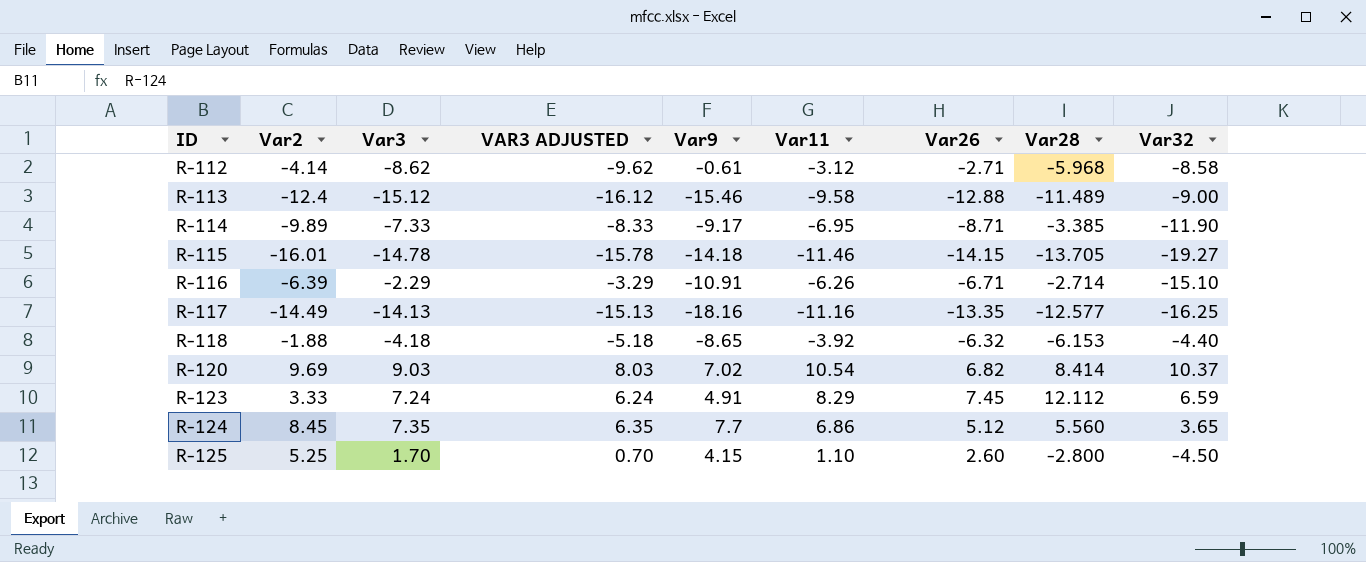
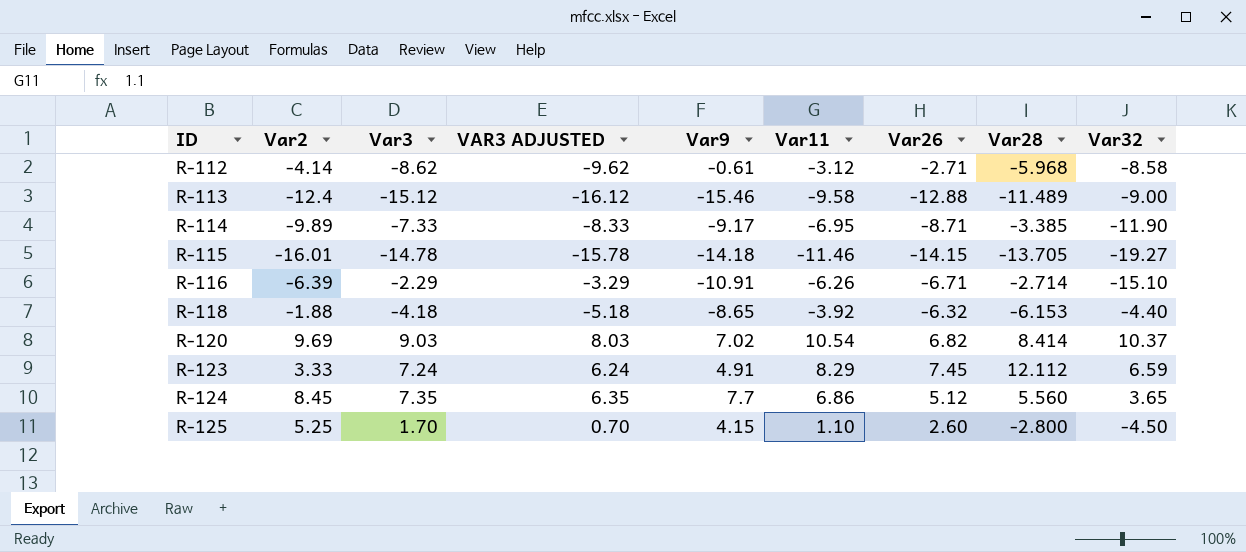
row R-117: -14.49 | -14.13 | -15.13 | -18.16 | -11.16 | -13.35 | -12.577 | -16.25 -> none

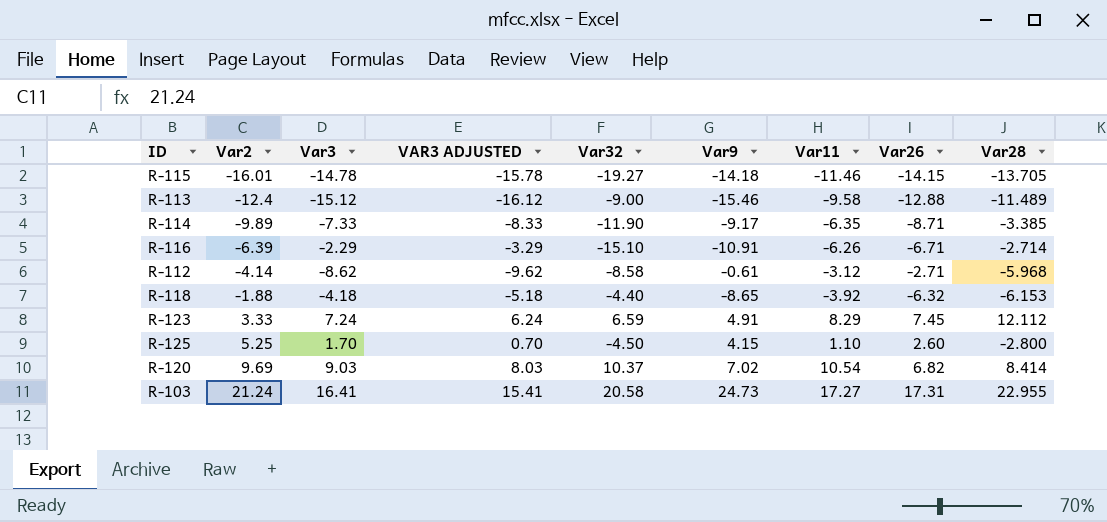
row order: ID ascending -> Var2 ascending
column Var32 | position: 9 -> 5
row R-124: 8.45 | 7.35 | 6.35 | 7.7 | 6.86 | 5.12 | 5.560 | 3.65 -> none
R-114 | Var11: -6.95 -> -6.35
row R-103: none -> 21.24 | 16.41 | 15.41 | 20.58 | 24.73 | 17.27 | 17.31 | 22.955

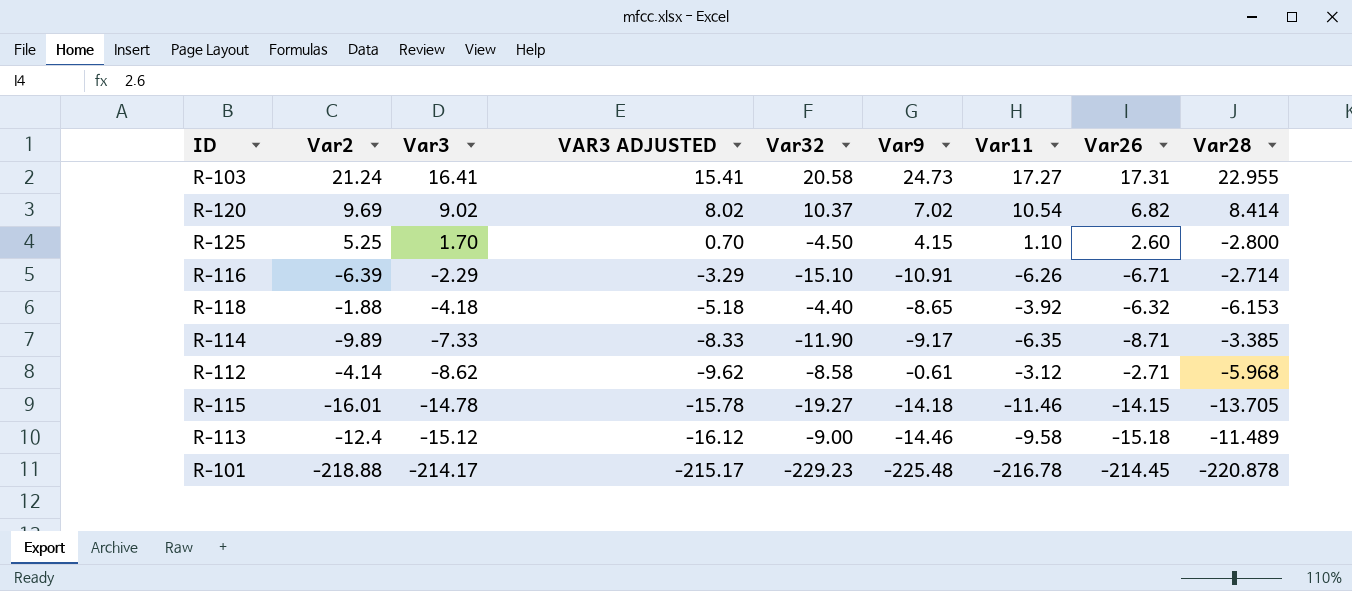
row order: Var2 ascending -> Var3 descending
row R-123: 3.33 | 7.24 | 6.24 | 6.59 | 4.91 | 8.29 | 7.45 | 12.112 -> none
R-120 | Var3: 9.03 -> 9.02
R-120 | VAR3 ADJUSTED: 8.03 -> 8.02
R-113 | Var9: -15.46 -> -14.46
R-113 | Var26: -12.88 -> -15.18
row R-101: none -> -218.88 | -214.17 | -215.17 | -229.23 | -225.48 | -216.78 | -214.45 | -220.878

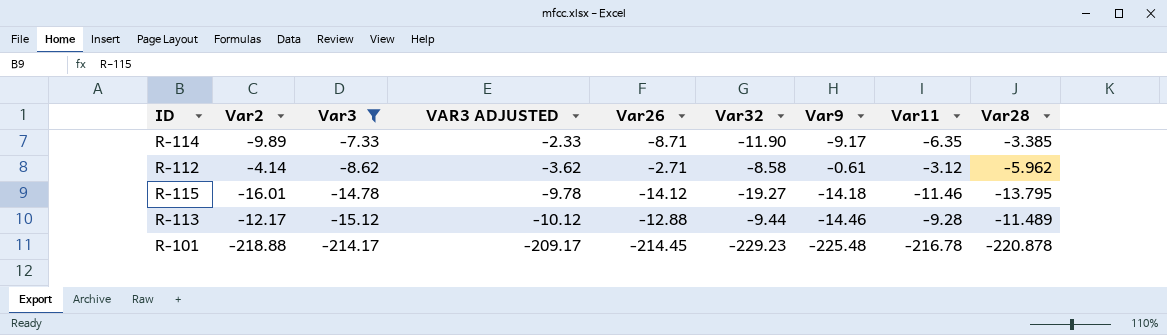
filter: none -> Var3 <= -7.33
column VAR3 ADJUSTED | formula: [Var3] - 1 -> [Var3] + 5
column Var26 | position: 8 -> 5
R-112 | Var28: -5.968 -> -5.962
R-115 | Var26: -14.15 -> -14.12
R-115 | Var28: -13.705 -> -13.795
R-113 | Var2: -12.4 -> -12.17
R-113 | Var26: -15.18 -> -12.88
R-113 | Var32: -9.00 -> -9.44
R-113 | Var11: -9.58 -> -9.28

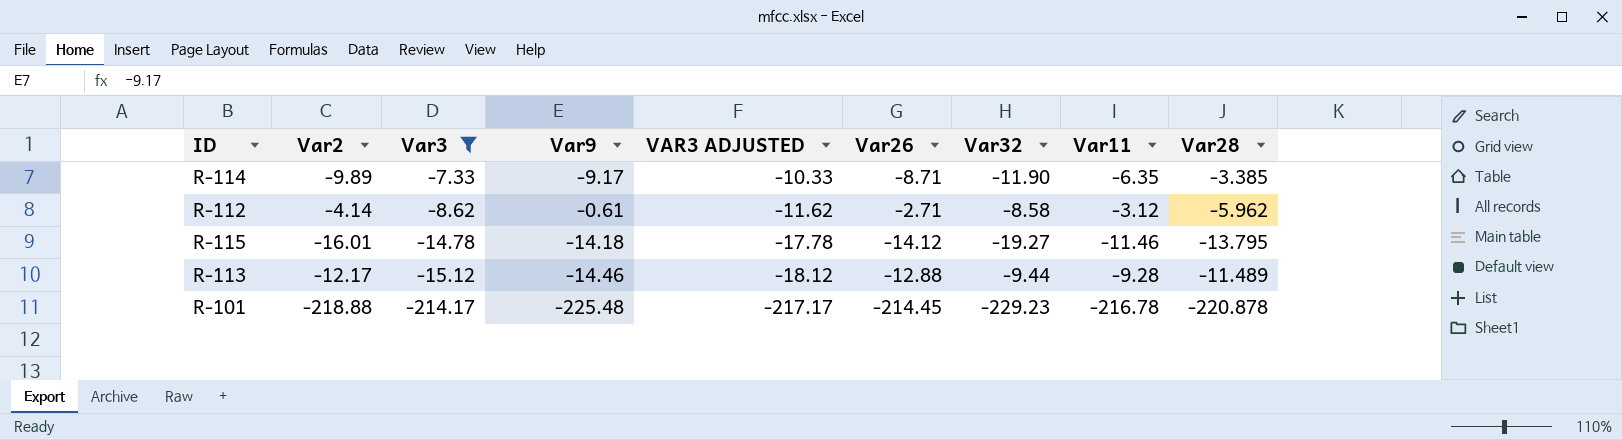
column Var9 | position: 7 -> 4
column VAR3 ADJUSTED | formula: [Var3] + 5 -> [Var3] - 3

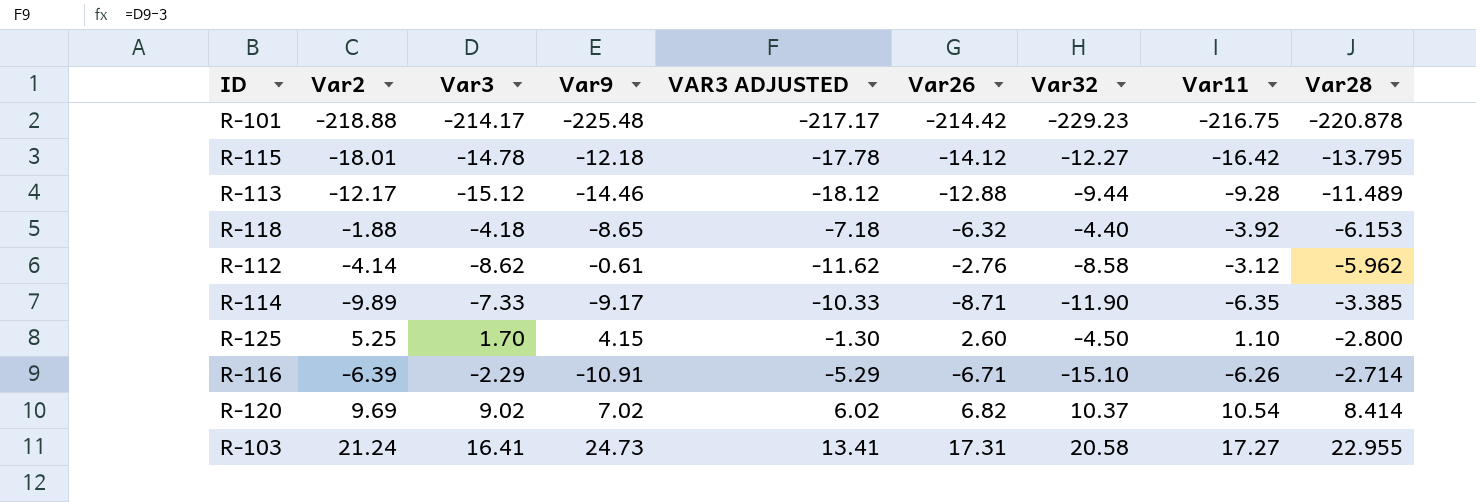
filter: Var3 <= -7.33 -> none
row order: Var3 descending -> Var28 ascending
R-101 | Var26: -214.45 -> -214.42
R-101 | Var11: -216.78 -> -216.75
R-115 | Var2: -16.01 -> -18.01
R-115 | Var9: -14.18 -> -12.18
R-115 | Var32: -19.27 -> -12.27
R-115 | Var11: -11.46 -> -16.42
R-112 | Var26: -2.71 -> -2.76

